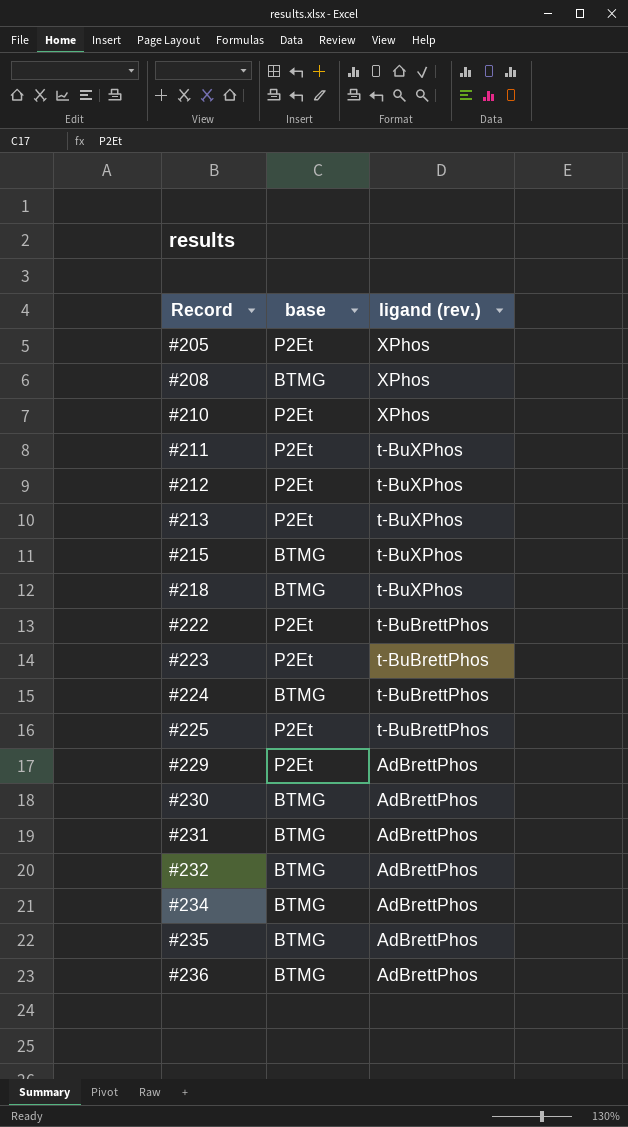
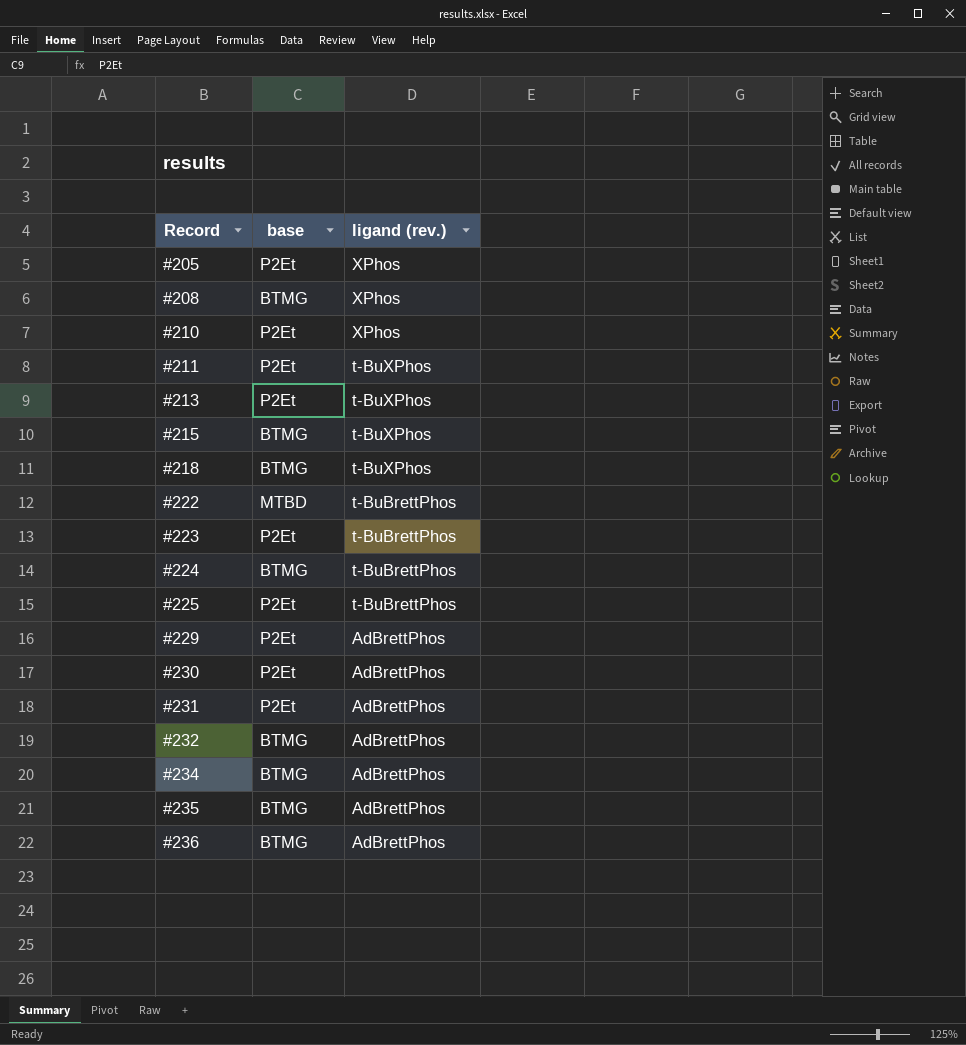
row #212: P2Et | t-BuXPhos -> none
#222 | base: P2Et -> MTBD
#230 | base: BTMG -> P2Et
#231 | base: BTMG -> P2Et

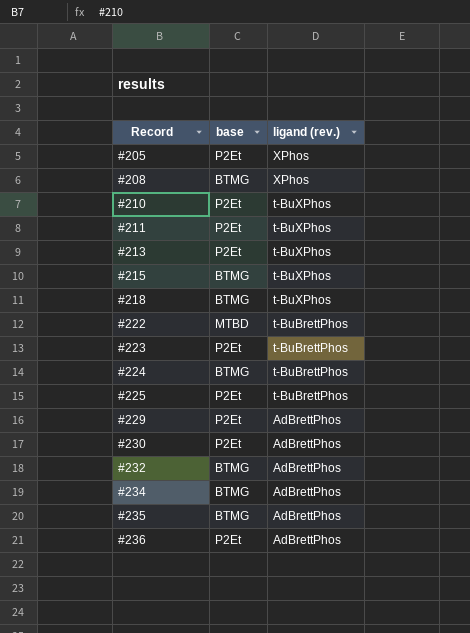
row #231: P2Et | AdBrettPhos -> none
#210 | ligand (rev.): XPhos -> t-BuXPhos
#236 | base: BTMG -> P2Et

